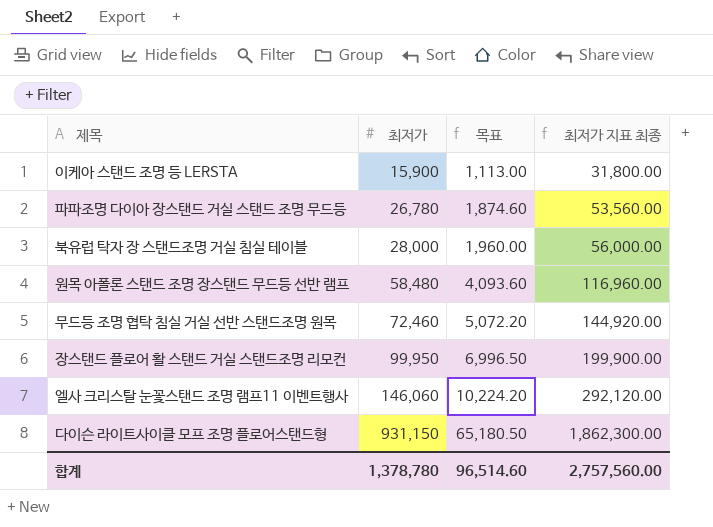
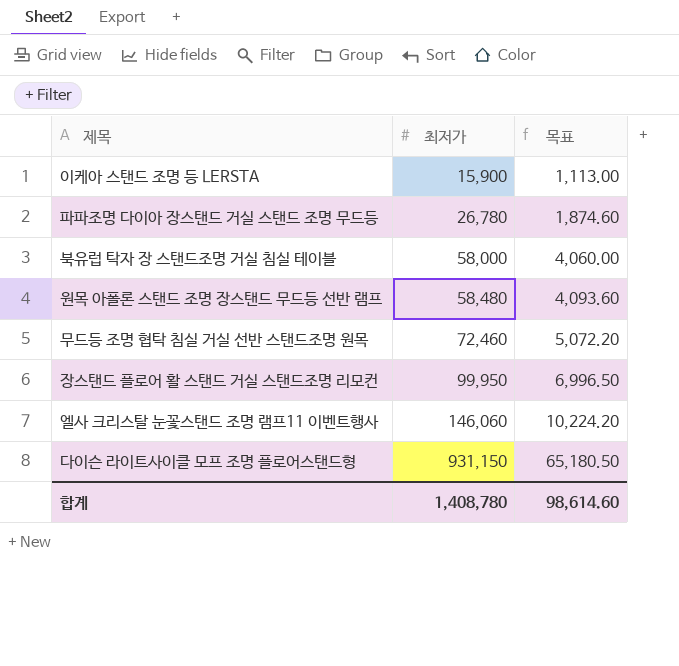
column 최저가 지표 최종 | formula: [최저가] * 2 -> none
북유럽 탁자 장 스탠드조명 거실 침실 테이블 | 최저가: 28,000 -> 58,000
북유럽 탁자 장 스탠드조명 거실 침실 테이블 | 목표: 1,960.00 -> 4,060.00
합계 | 최저가: 1,378,780 -> 1,408,780
합계 | 목표: 96,514.60 -> 98,614.60

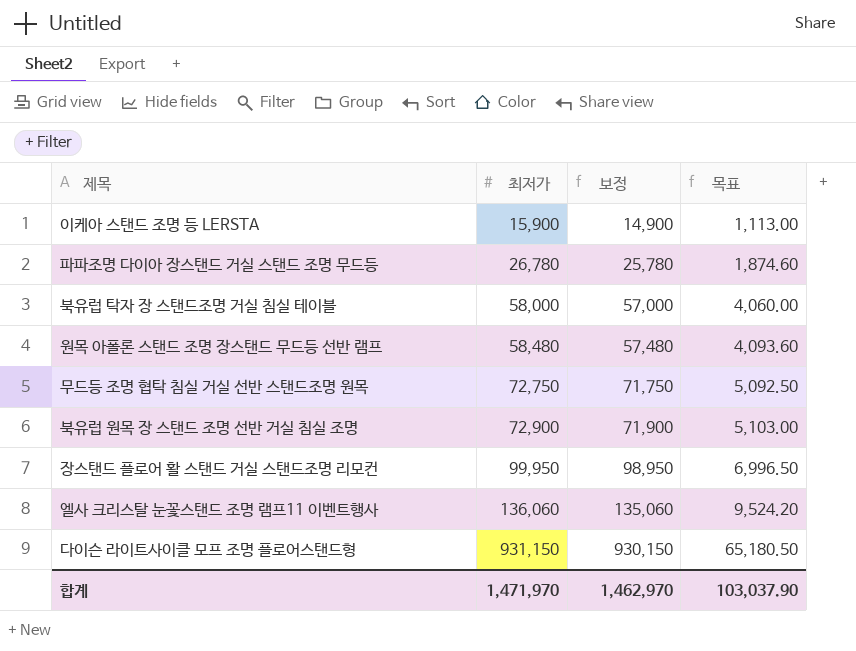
column 보정 | formula: none -> [최저가] - 1000
무드등 조명 협탁 침실 거실 선반 스탠드조명 원목 | 최저가: 72,460 -> 72,750
무드등 조명 협탁 침실 거실 선반 스탠드조명 원목 | 목표: 5,072.20 -> 5,092.50
row 북유럽 원목 장 스탠드 조명 선반 거실 침실 조명: none -> 72,900 | 71,900 | 5,103.00
엘사 크리스탈 눈꽃스탠드 조명 램프11 이벤트행사 | 최저가: 146,060 -> 136,060
엘사 크리스탈 눈꽃스탠드 조명 램프11 이벤트행사 | 목표: 10,224.20 -> 9,524.20
합계 | 최저가: 1,408,780 -> 1,471,970
합계 | 목표: 98,614.60 -> 103,037.90

